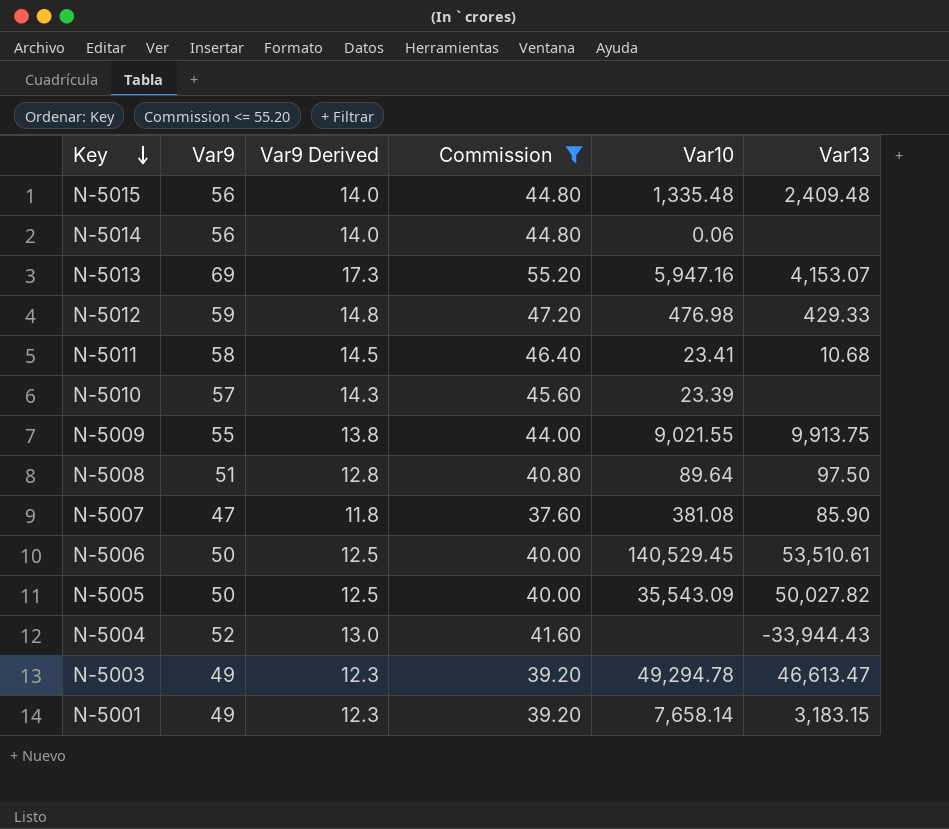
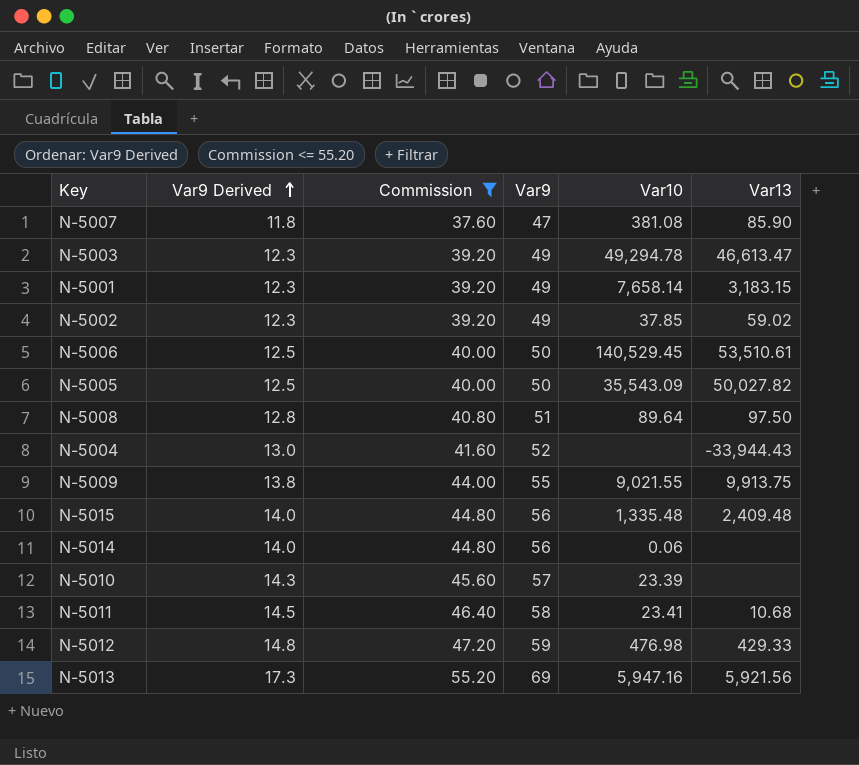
row order: Key descending -> Var9 Derived ascending
column Var9 | position: 2 -> 4
row N-5002: none -> 12.3 | 39.20 | 49 | 37.85 | 59.02
N-5013 | Var13: 4,153.07 -> 5,921.56

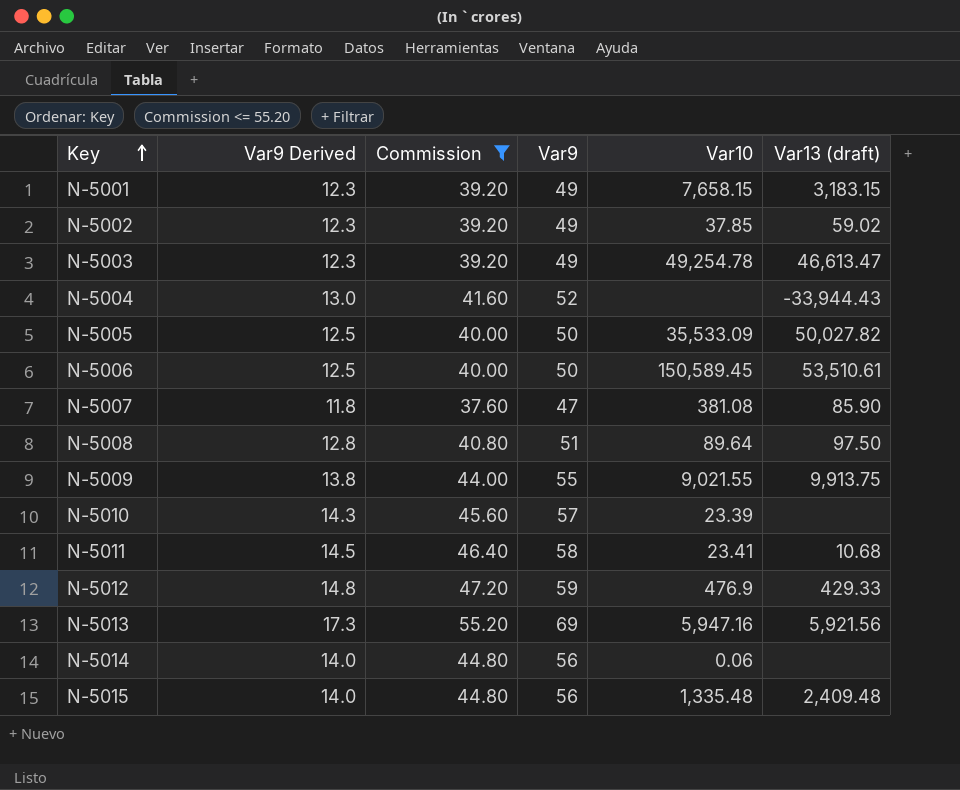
row order: Var9 Derived ascending -> Key ascending
column name: Var13 -> Var13 (draft)
N-5001 | Var10: 7,658.14 -> 7,658.15
N-5003 | Var10: 49,294.78 -> 49,254.78
N-5005 | Var10: 35,543.09 -> 35,533.09
N-5006 | Var10: 140,529.45 -> 150,589.45
N-5012 | Var10: 476.98 -> 476.9

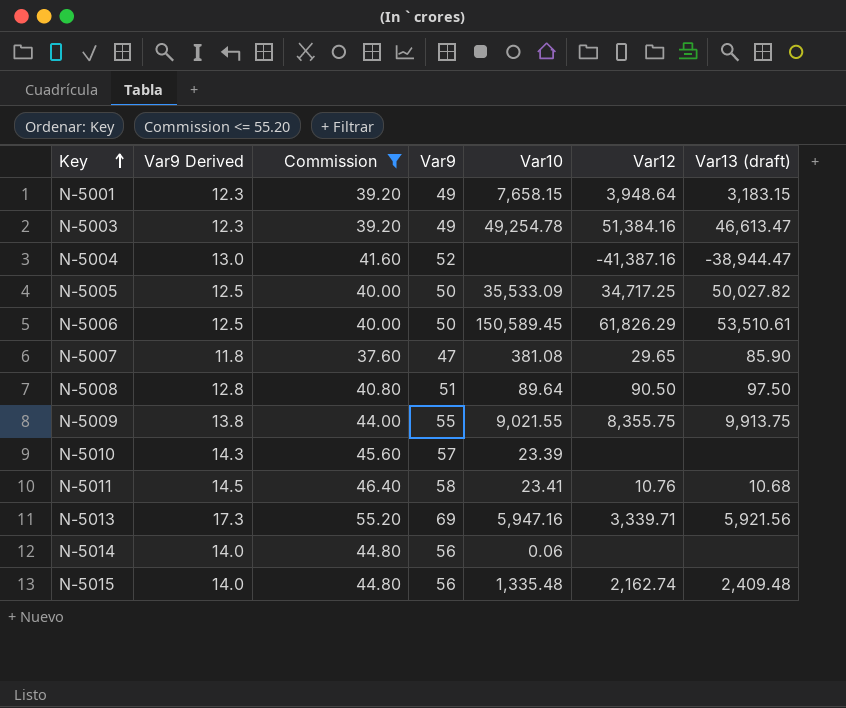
column Var12 | position: none -> 6
row N-5002: 12.3 | 39.20 | 49 | 37.85 | 59.02 -> none
row N-5012: 14.8 | 47.20 | 59 | 476.9 | 429.33 -> none
N-5004 | Var13 (draft): -33,944.43 -> -38,944.47

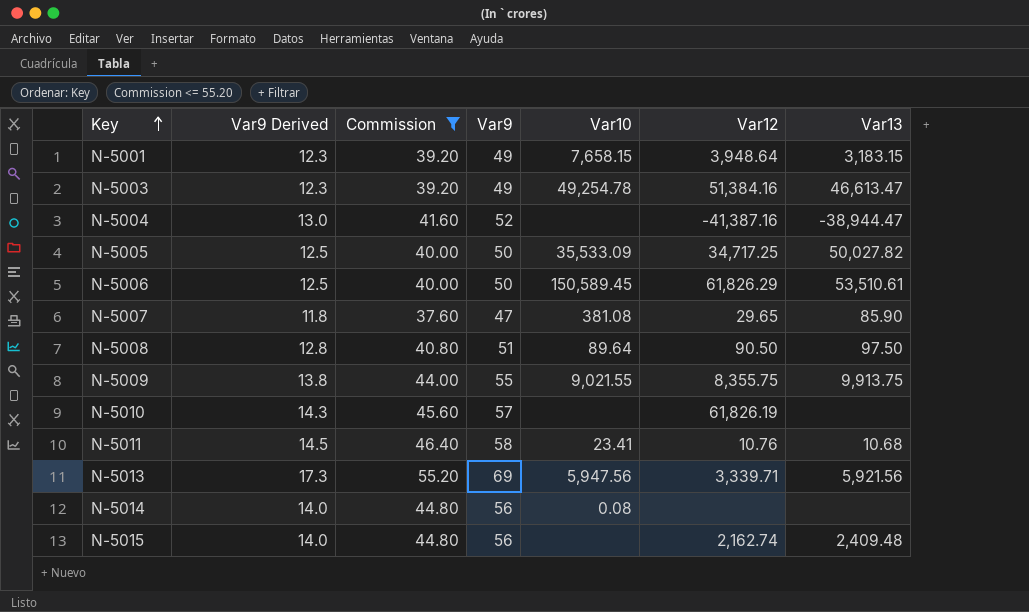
column name: Var13 (draft) -> Var13
N-5010 | Var10: 23.39 -> none
N-5010 | Var12: none -> 61,826.19
N-5013 | Var10: 5,947.16 -> 5,947.56
N-5014 | Var10: 0.06 -> 0.08
N-5015 | Var10: 1,335.48 -> none

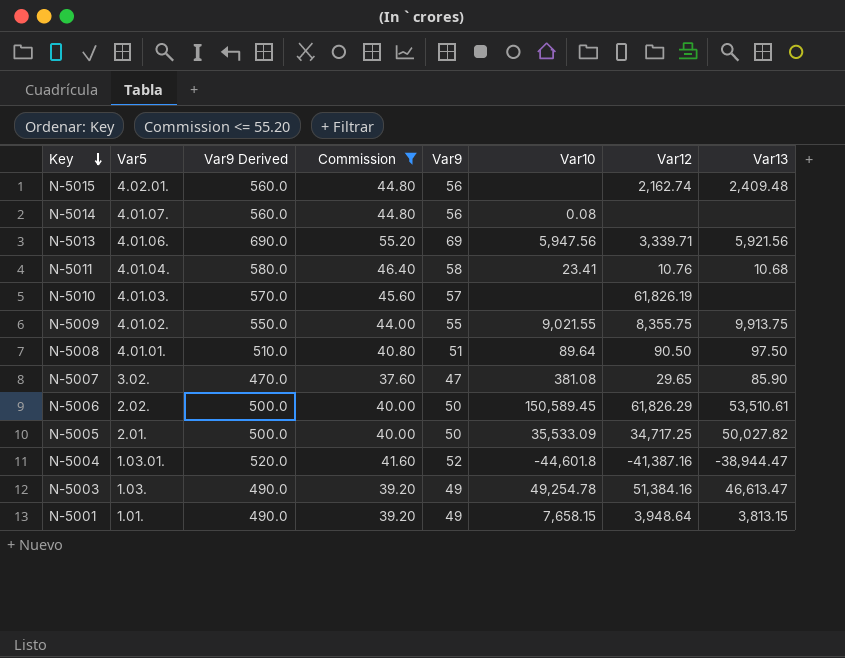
row order: Key ascending -> Key descending
column Var5 | position: none -> 2
column Var9 Derived | formula: [Var9] * 0.25 -> [Var9] * 10
N-5004 | Var10: none -> -44,601.8
N-5001 | Var13: 3,183.15 -> 3,813.15

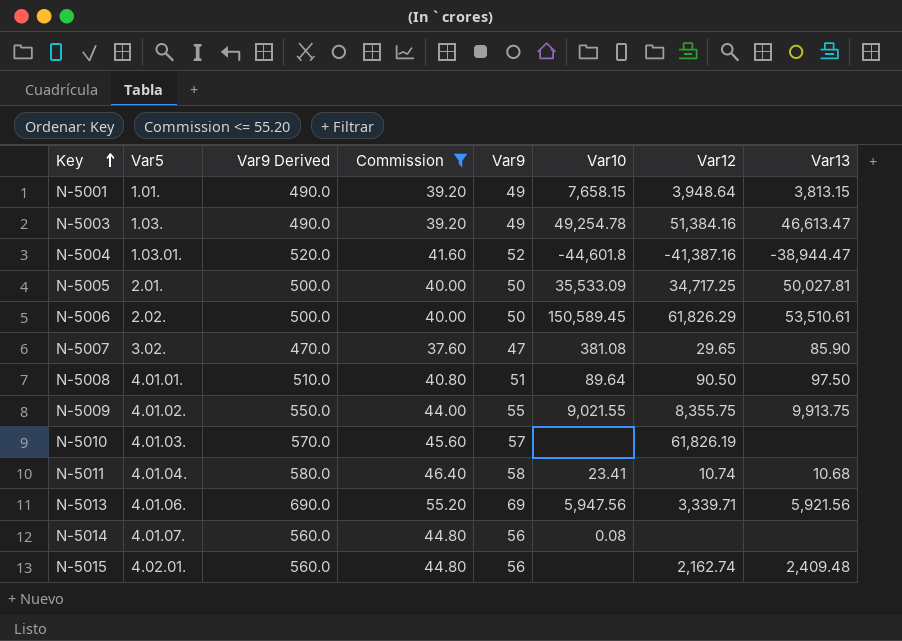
row order: Key descending -> Key ascending
N-5005 | Var13: 50,027.82 -> 50,027.81
N-5011 | Var12: 10.76 -> 10.74

